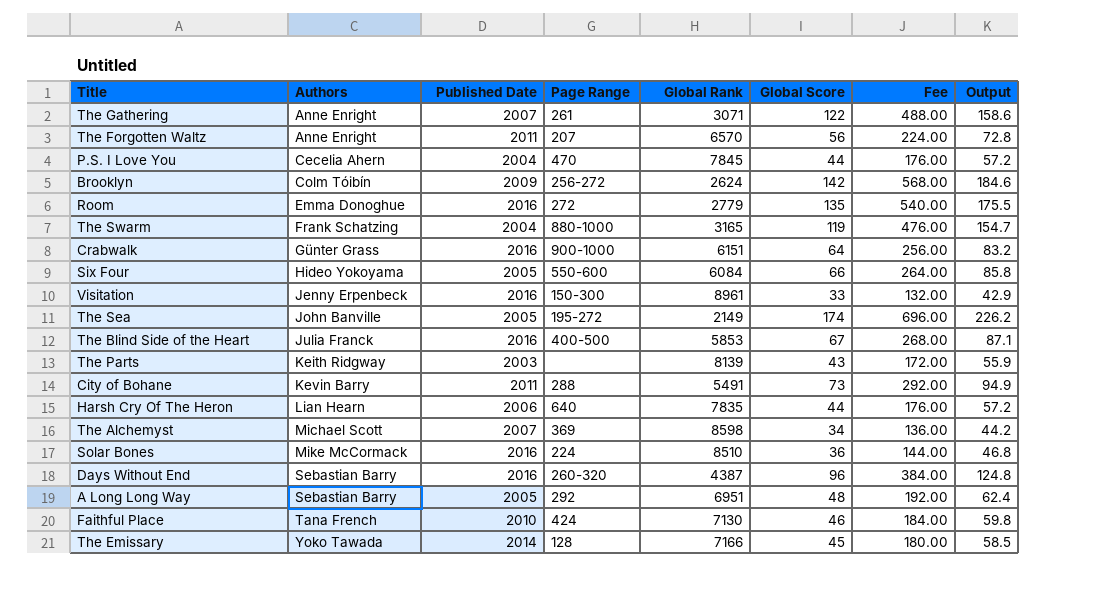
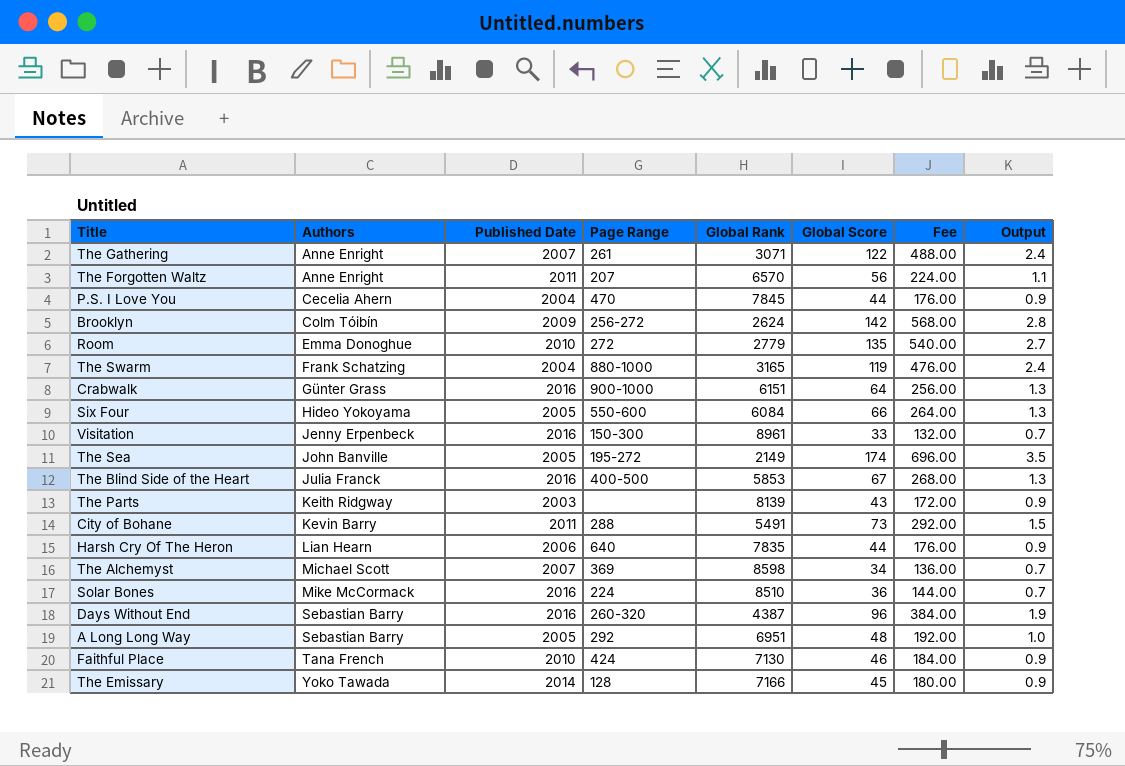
column Output | formula: [Global Score] * 1.3 -> [Global Score] * 0.02
Room | Published Date: 2016 -> 2010

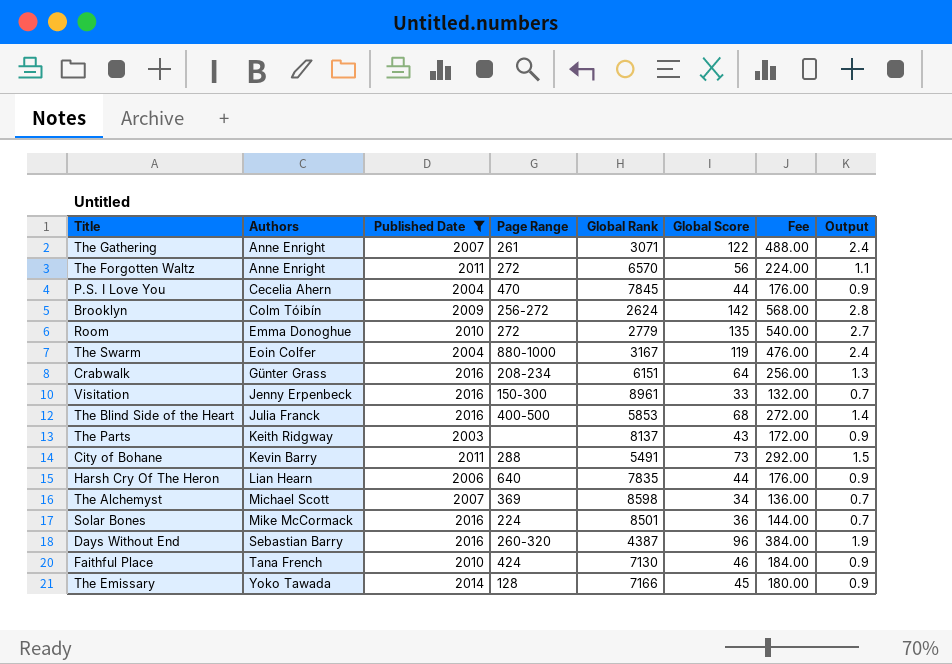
filter: none -> Published Date != 2005
The Forgotten Waltz | Page Range: 207 -> 272
The Swarm | Authors: Frank Schatzing -> Eoin Colfer
The Swarm | Global Rank: 3165 -> 3167
Crabwalk | Page Range: 900-1000 -> 208-234
The Blind Side of the Heart | Global Score: 67 -> 68
The Blind Side of the Heart | Fee: 268.00 -> 272.00
The Blind Side of the Heart | Output: 1.3 -> 1.4
The Parts | Global Rank: 8139 -> 8137
Solar Bones | Global Rank: 8510 -> 8501

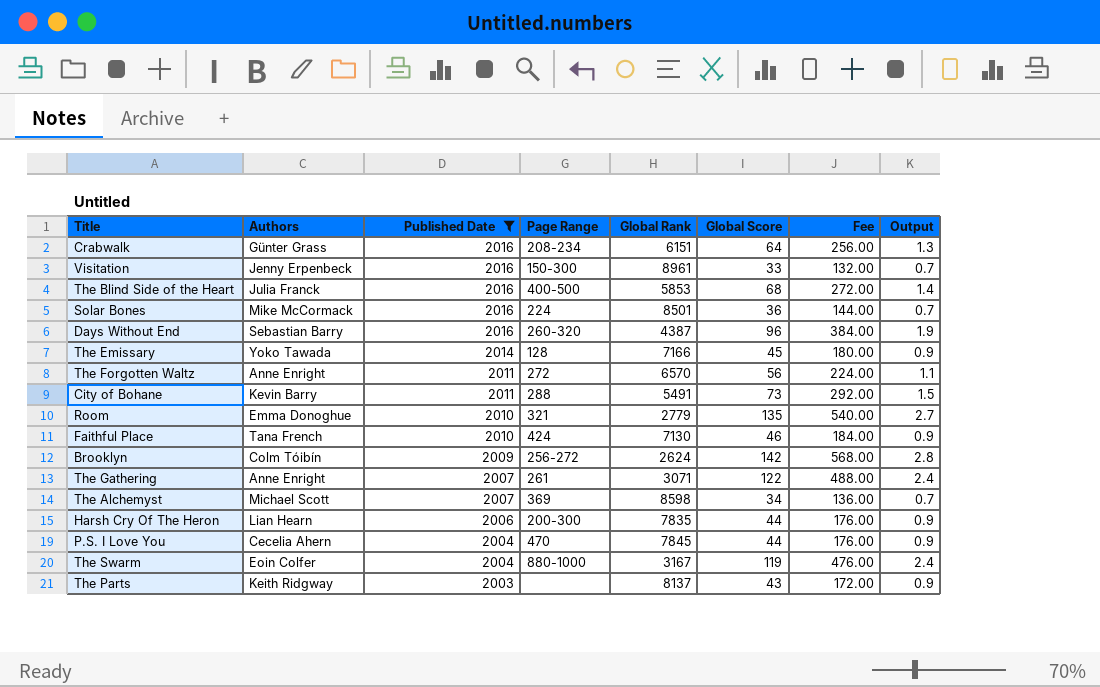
row order: Authors ascending -> Published Date descending
Room | Page Range: 272 -> 321
Harsh Cry Of The Heron | Page Range: 640 -> 200-300

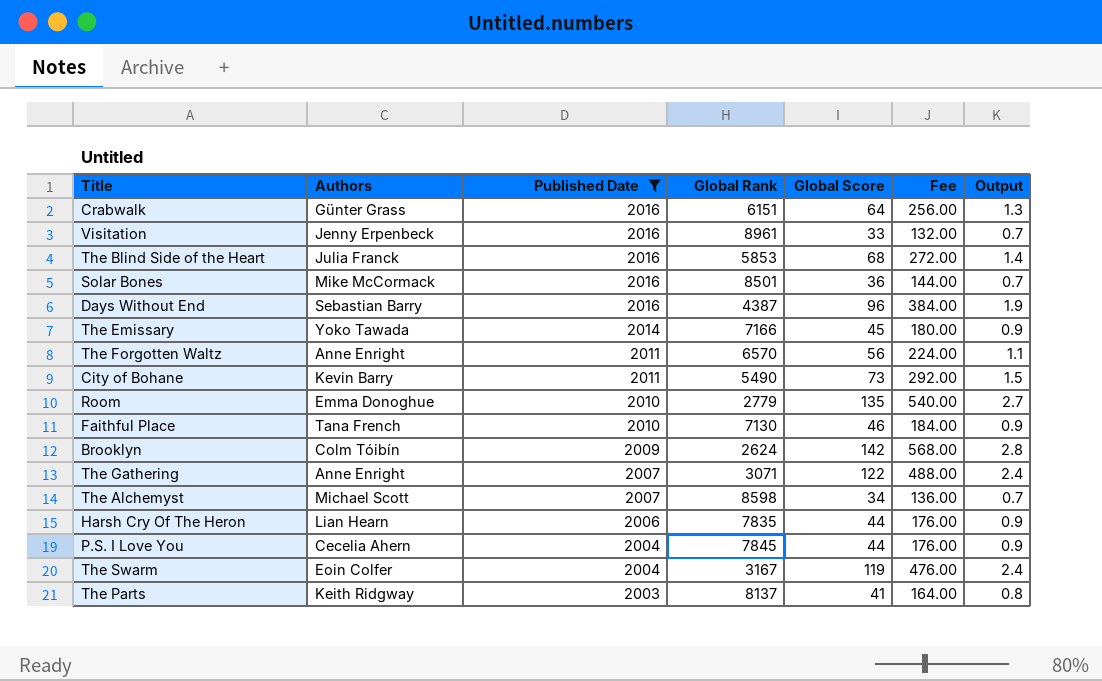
column Page Range | position: 4 -> none
City of Bohane | Global Rank: 5491 -> 5490
The Parts | Global Score: 43 -> 41
The Parts | Fee: 172.00 -> 164.00
The Parts | Output: 0.9 -> 0.8

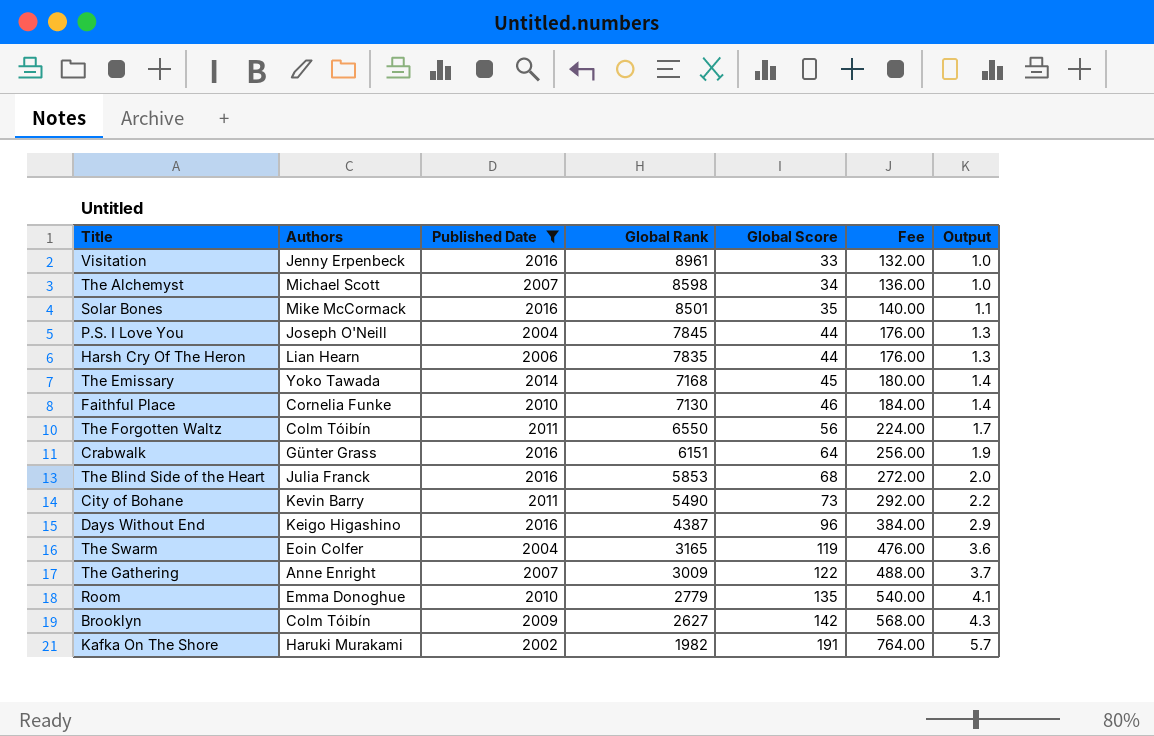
row order: Published Date descending -> Global Rank descending
column Output | formula: [Global Score] * 0.02 -> [Global Score] * 0.03
row The Parts: Keith Ridgway | 2003 | 8137 | 41 | 164.00 | 0.8 -> none
Solar Bones | Global Score: 36 -> 35
Solar Bones | Fee: 144.00 -> 140.00
P.S. I Love You | Authors: Cecelia Ahern -> Joseph O'Neill
The Emissary | Global Rank: 7166 -> 7168
Faithful Place | Authors: Tana French -> Cornelia Funke
The Forgotten Waltz | Authors: Anne Enright -> Colm Tóibín
The Forgotten Waltz | Global Rank: 6570 -> 6550
Days Without End | Authors: Sebastian Barry -> Keigo Higashino
The Swarm | Global Rank: 3167 -> 3165
The Gathering | Global Rank: 3071 -> 3009
Brooklyn | Global Rank: 2624 -> 2627
row Kafka On The Shore: none -> Haruki Murakami | 2002 | 1982 | 191 | 764.00 | 5.7

